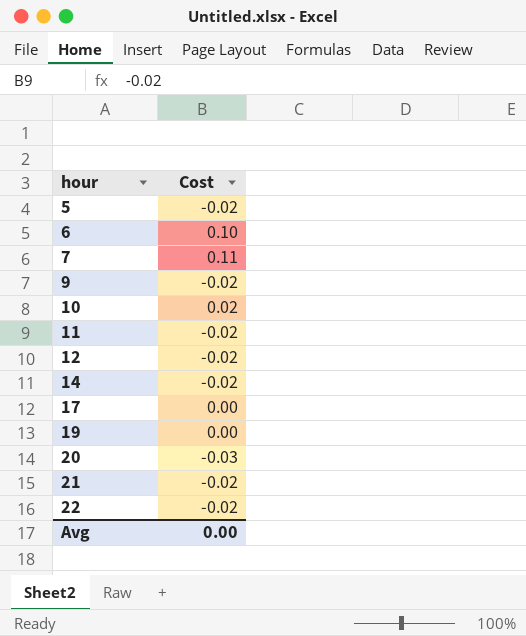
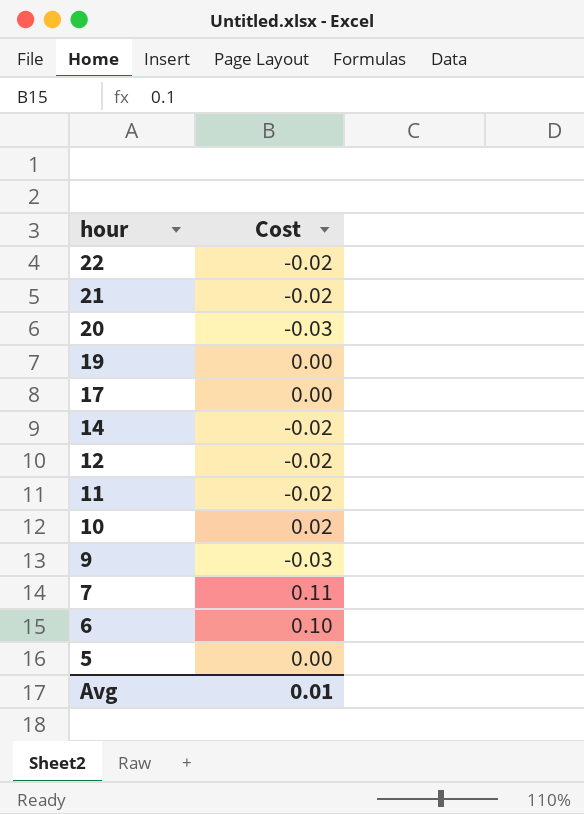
row order: hour ascending -> hour descending
9 | Cost: -0.02 -> -0.03
5 | Cost: -0.02 -> 0.00
Avg | Cost: 0.00 -> 0.01

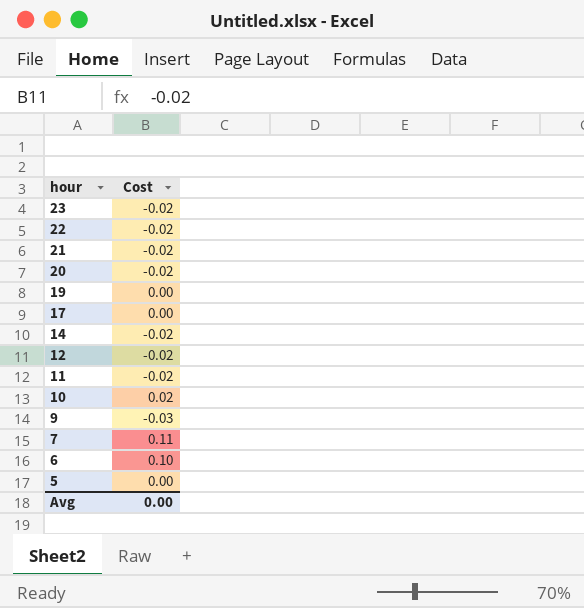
row 23: none -> -0.02
20 | Cost: -0.03 -> -0.02
Avg | Cost: 0.01 -> 0.00

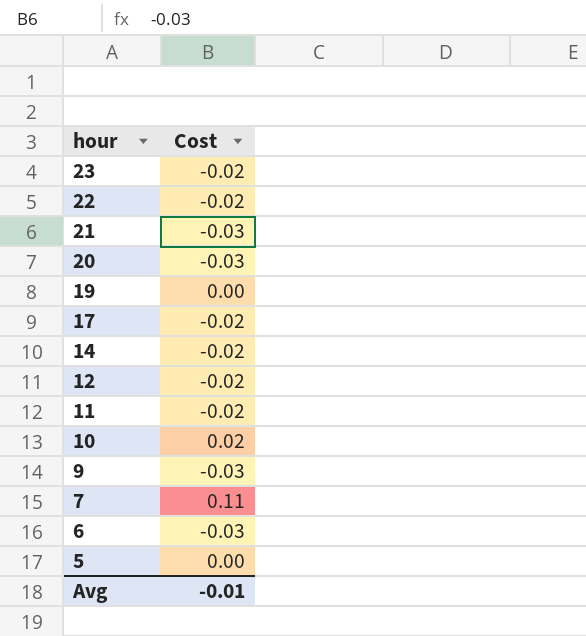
21 | Cost: -0.02 -> -0.03
20 | Cost: -0.02 -> -0.03
17 | Cost: 0.00 -> -0.02
6 | Cost: 0.10 -> -0.03
Avg | Cost: 0.00 -> -0.01

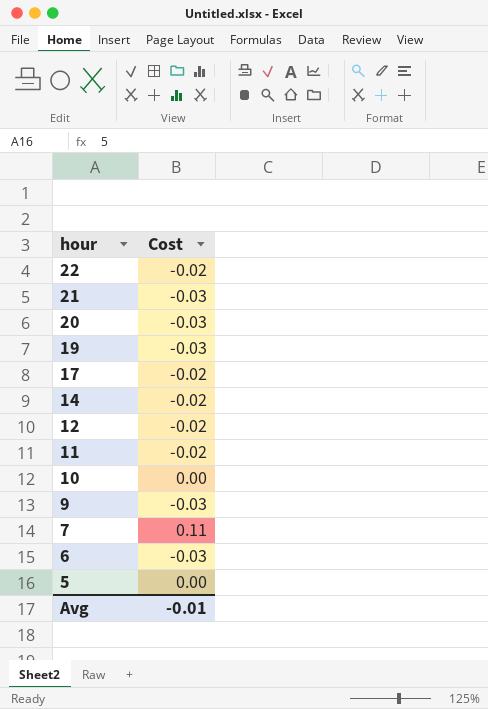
row 23: -0.02 -> none
19 | Cost: 0.00 -> -0.03
10 | Cost: 0.02 -> 0.00

